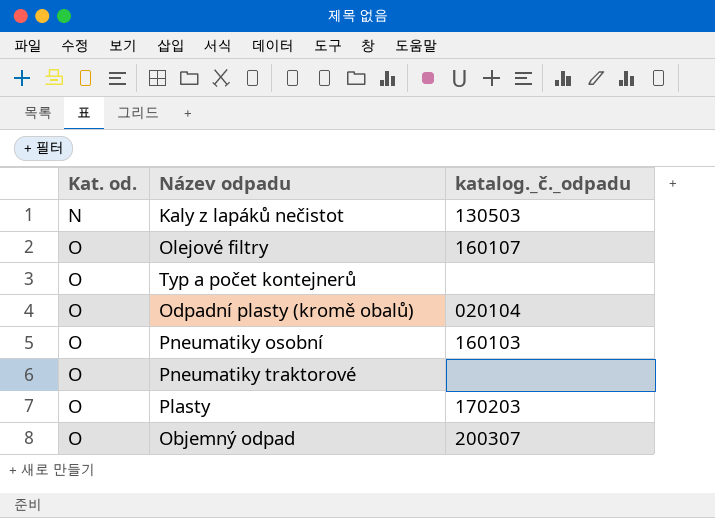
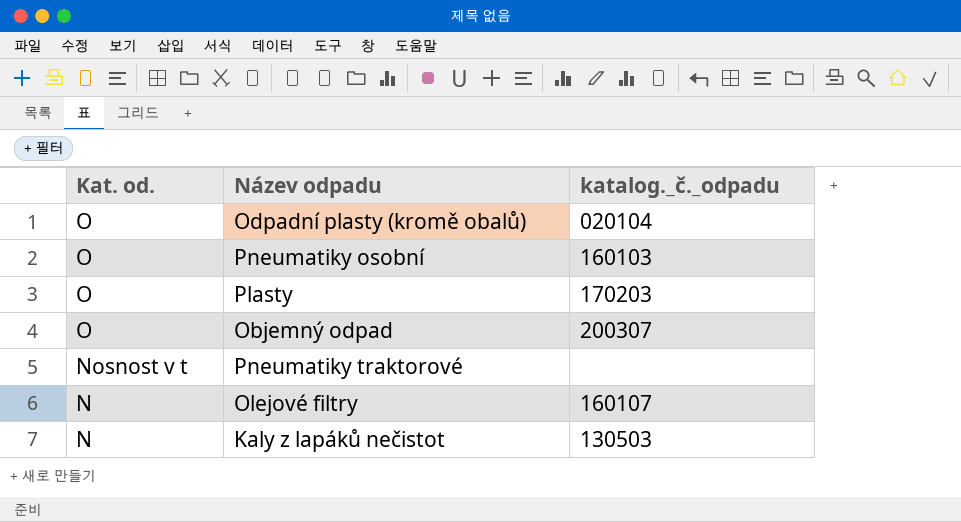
row order: Kat. od. ascending -> Kat. od. descending
row Typ a počet kontejnerů: O | none -> none
Pneumatiky traktorové | Kat. od.: O -> Nosnost v t
Olejové filtry | Kat. od.: O -> N

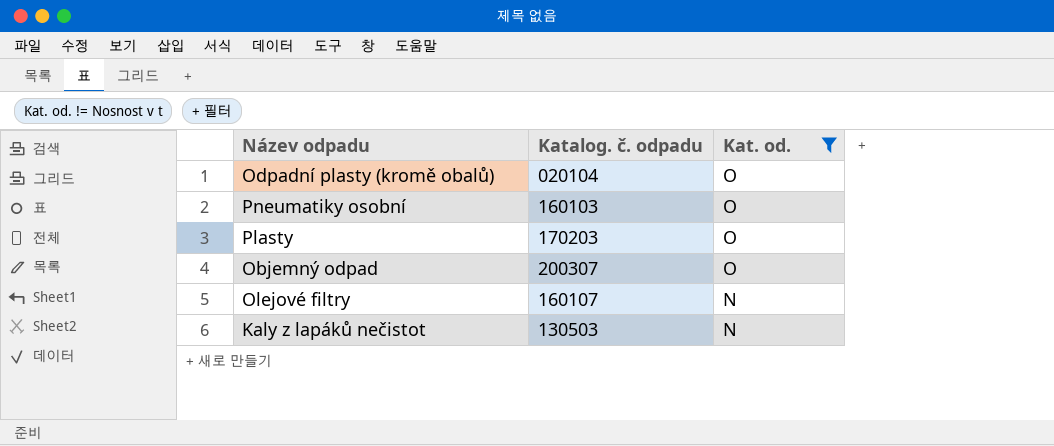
filter: none -> Kat. od. != Nosnost v t
column name: katalog._č._odpadu -> Katalog. č. odpadu
column Kat. od. | position: 1 -> 3

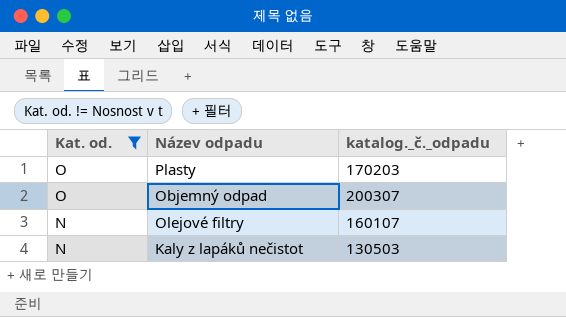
column Kat. od. | position: 3 -> 1
column name: Katalog. č. odpadu -> katalog._č._odpadu
row Odpadní plasty (kromě obalů): 020104 | O -> none
row Pneumatiky osobní: 160103 | O -> none

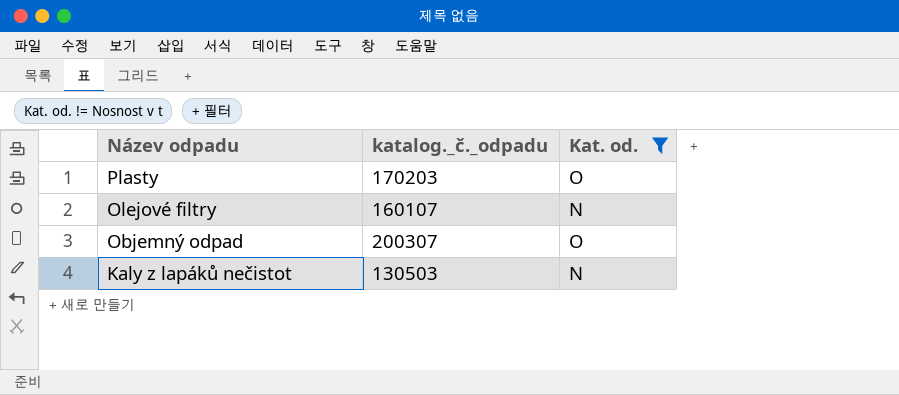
row order: Kat. od. descending -> Název odpadu descending
column Kat. od. | position: 1 -> 3

